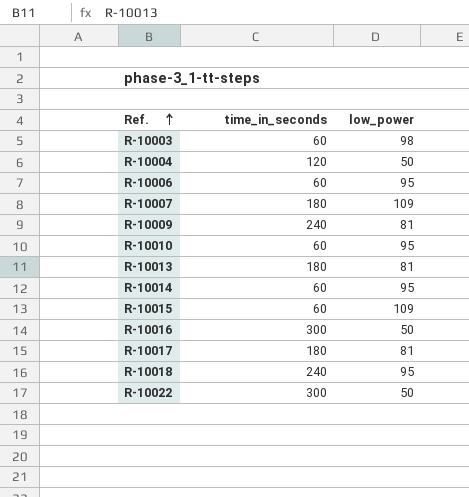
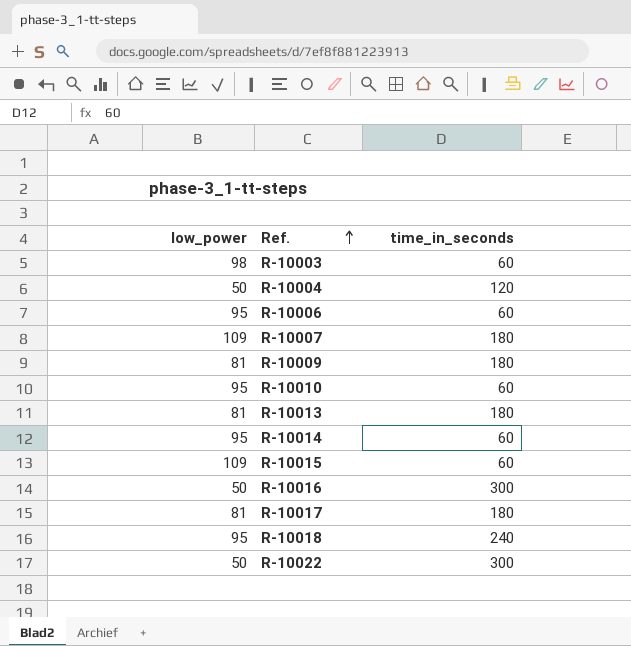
column low_power | position: 3 -> 1
R-10009 | time_in_seconds: 240 -> 180

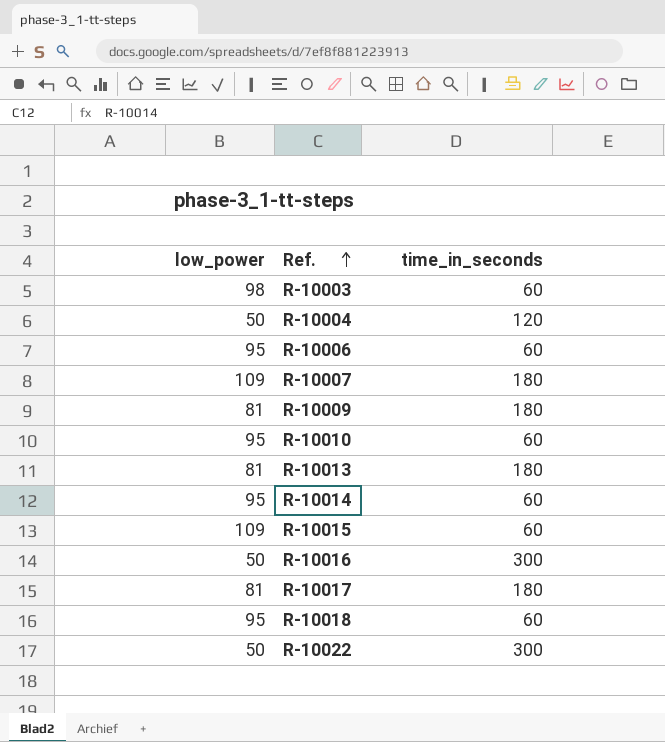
R-10018 | time_in_seconds: 240 -> 60

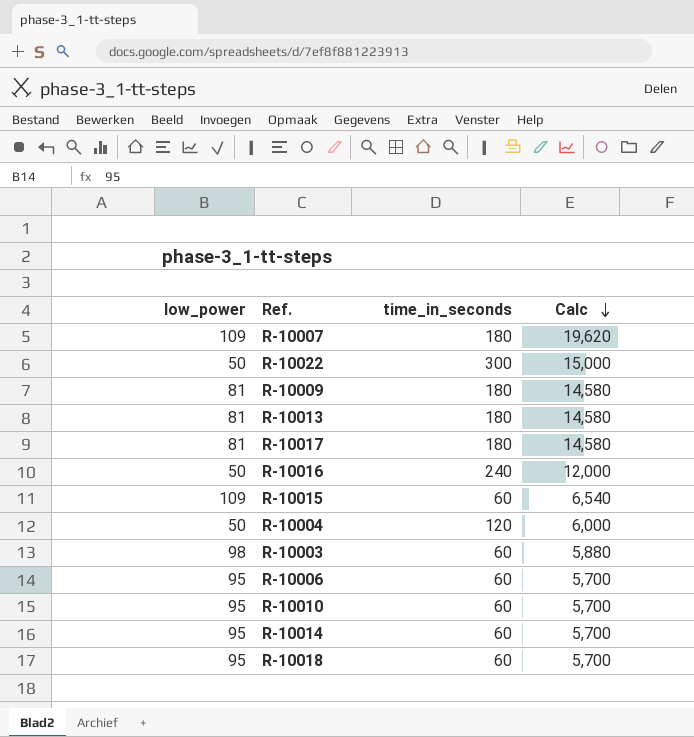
row order: Ref. ascending -> Calc descending
column Calc | formula: none -> [low_power] * [time_in_seconds]
R-10016 | time_in_seconds: 300 -> 240

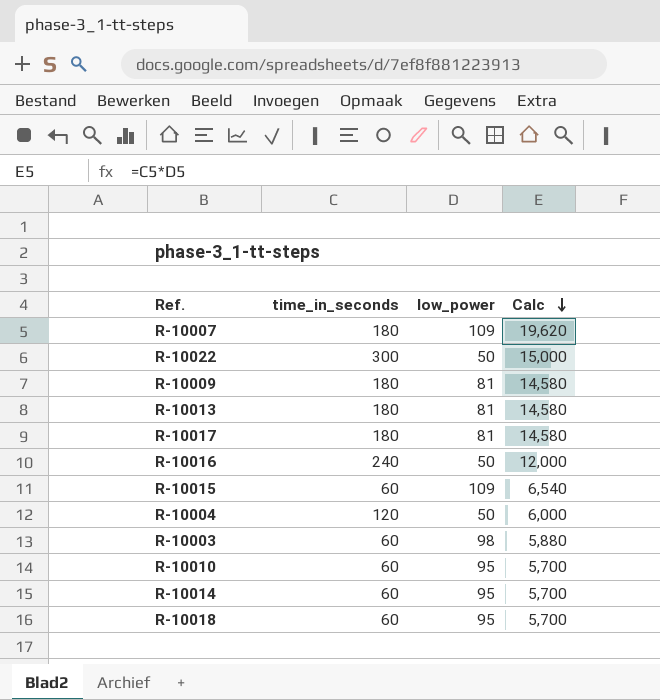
column low_power | position: 1 -> 3
row R-10006: 95 | 60 | 5,700 -> none

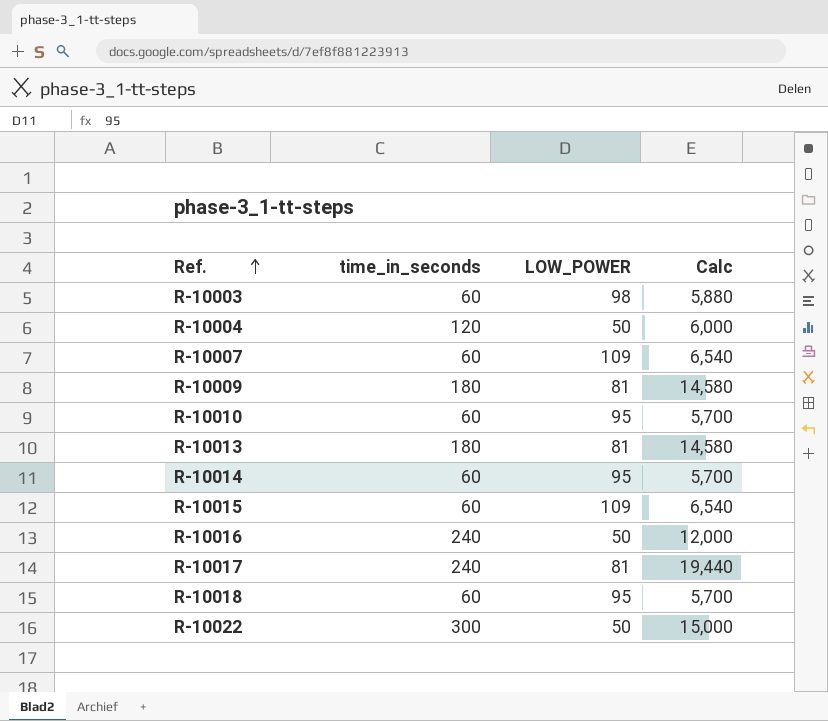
row order: Calc descending -> Ref. ascending
column name: low_power -> LOW_POWER
R-10007 | time_in_seconds: 180 -> 60
R-10007 | Calc: 19,620 -> 6,540
R-10017 | time_in_seconds: 180 -> 240
R-10017 | Calc: 14,580 -> 19,440

